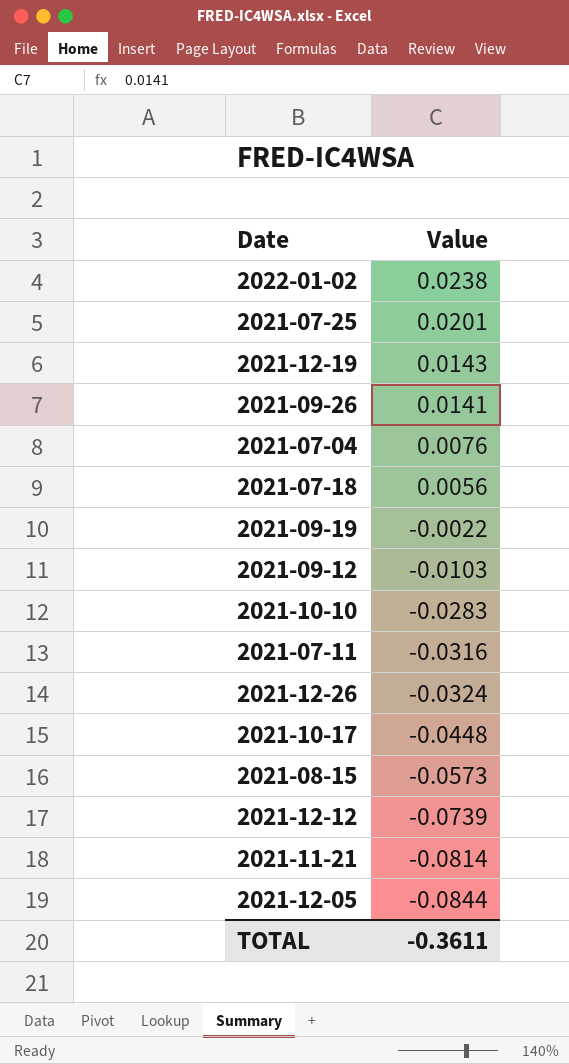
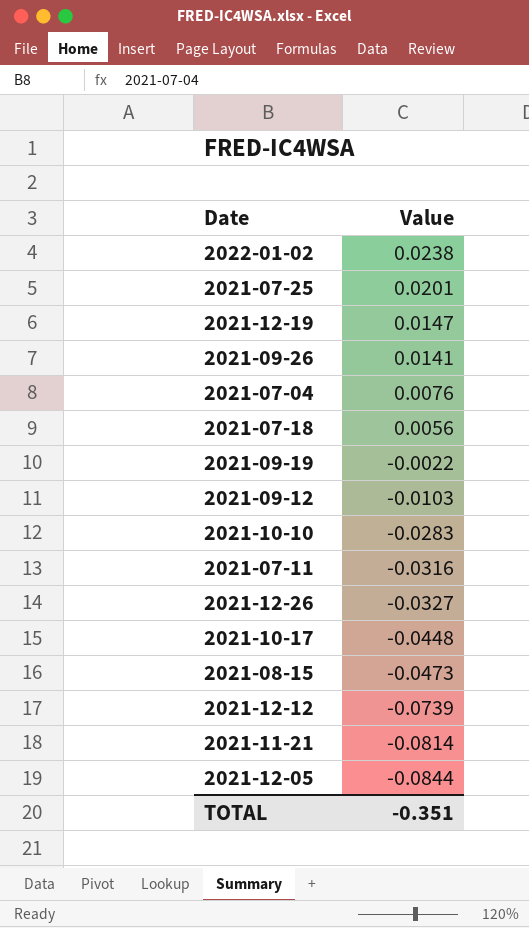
2021-12-19 | Value: 0.0143 -> 0.0147
2021-12-26 | Value: -0.0324 -> -0.0327
2021-08-15 | Value: -0.0573 -> -0.0473
TOTAL | Value: -0.3611 -> -0.351

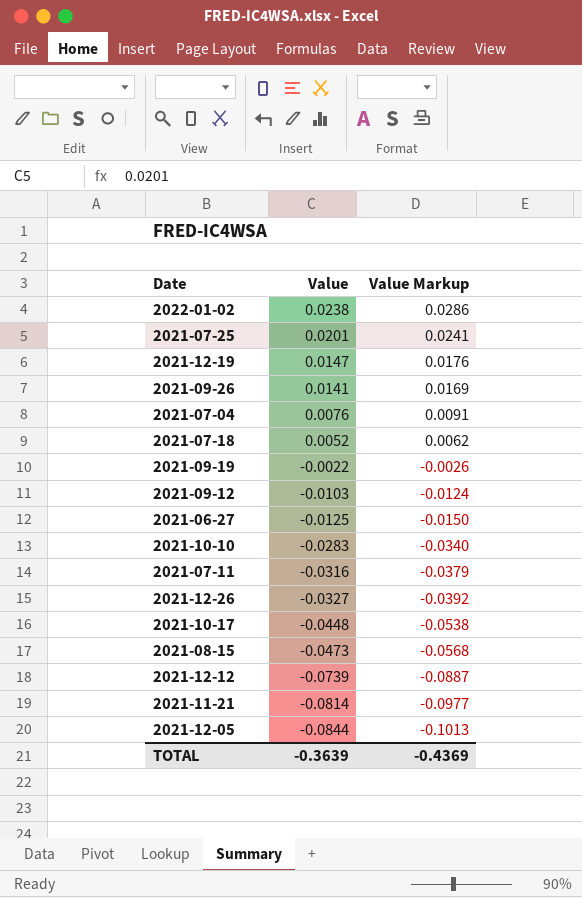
column Value Markup | formula: none -> [Value] * 1.2
2021-07-18 | Value: 0.0056 -> 0.0052
row 2021-06-27: none -> -0.0125 | -0.0150
TOTAL | Value: -0.351 -> -0.3639

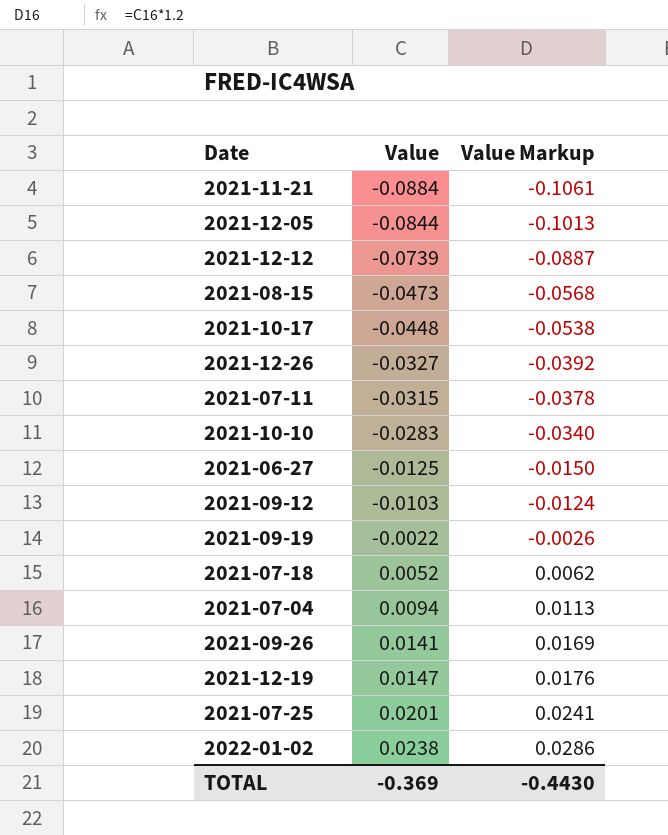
row order: Value descending -> Value ascending
2021-11-21 | Value: -0.0814 -> -0.0884
2021-11-21 | Value Markup: -0.0977 -> -0.1061
2021-07-11 | Value: -0.0316 -> -0.0315
2021-07-11 | Value Markup: -0.0379 -> -0.0378
2021-07-04 | Value: 0.0076 -> 0.0094
2021-07-04 | Value Markup: 0.0091 -> 0.0113
TOTAL | Value: -0.3639 -> -0.369
TOTAL | Value Markup: -0.4369 -> -0.4430

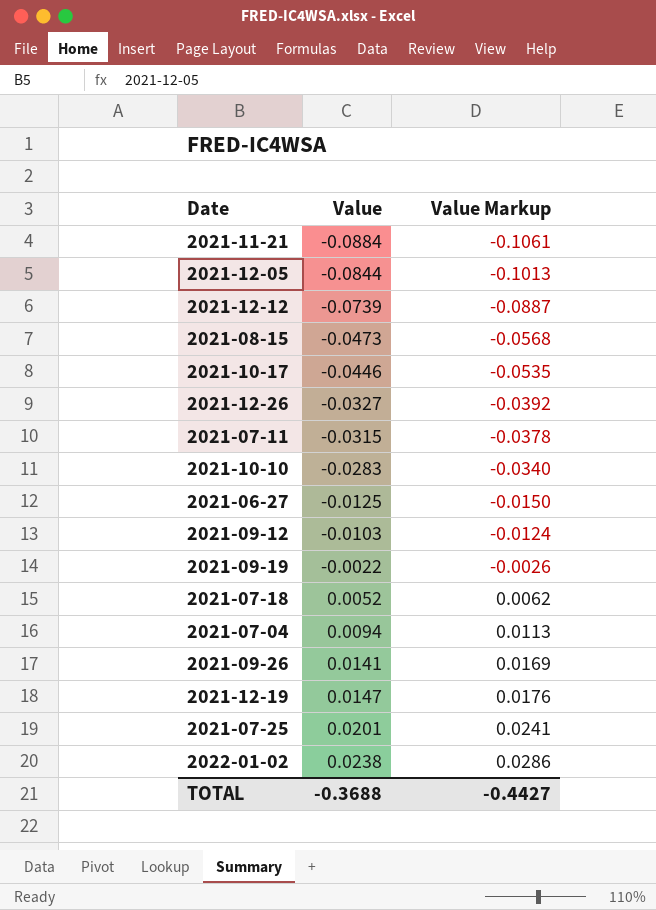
2021-10-17 | Value: -0.0448 -> -0.0446
2021-10-17 | Value Markup: -0.0538 -> -0.0535
TOTAL | Value: -0.369 -> -0.3688
TOTAL | Value Markup: -0.4430 -> -0.4427

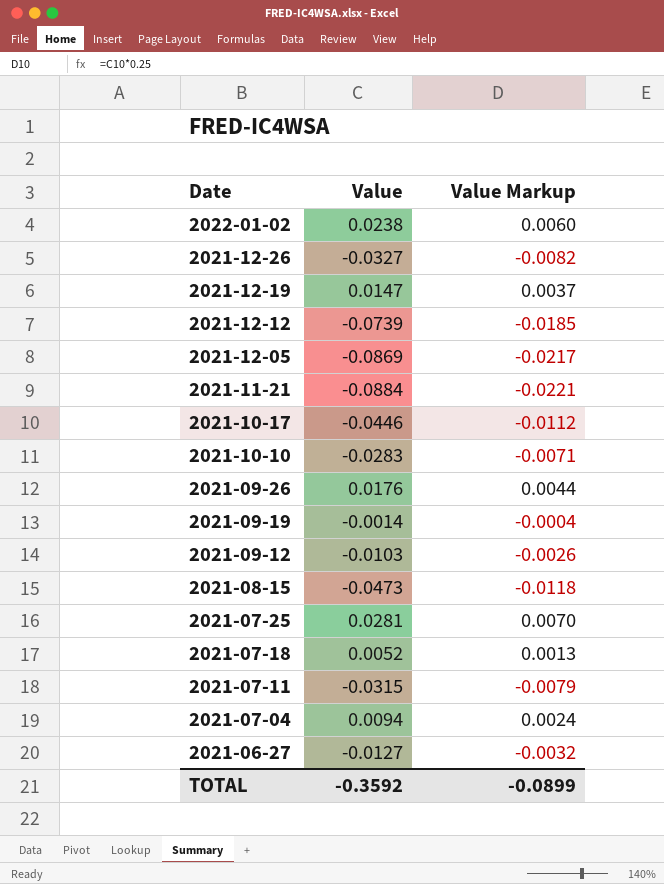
row order: Value ascending -> Date descending
column Value Markup | formula: [Value] * 1.2 -> [Value] * 0.25
2021-12-05 | Value: -0.0844 -> -0.0869
2021-09-26 | Value: 0.0141 -> 0.0176
2021-09-19 | Value: -0.0022 -> -0.0014
2021-07-25 | Value: 0.0201 -> 0.0281
2021-06-27 | Value: -0.0125 -> -0.0127
TOTAL | Value: -0.3688 -> -0.3592
TOTAL | Value Markup: -0.4427 -> -0.0899

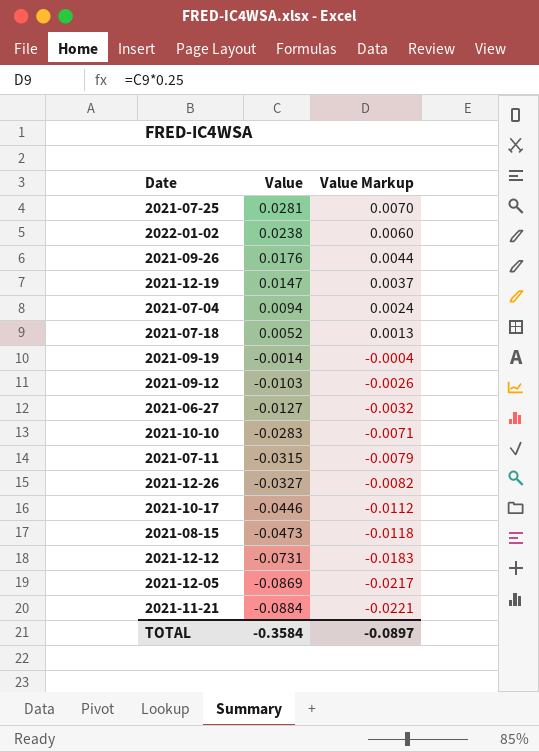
row order: Date descending -> Value descending
2021-12-12 | Value: -0.0739 -> -0.0731
2021-12-12 | Value Markup: -0.0185 -> -0.0183
TOTAL | Value: -0.3592 -> -0.3584
TOTAL | Value Markup: -0.0899 -> -0.0897

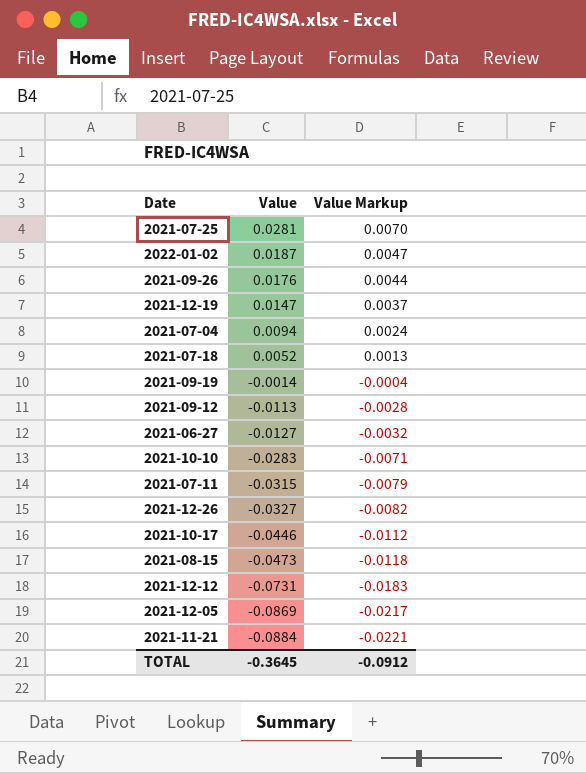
2022-01-02 | Value: 0.0238 -> 0.0187
2022-01-02 | Value Markup: 0.0060 -> 0.0047
2021-09-12 | Value: -0.0103 -> -0.0113
2021-09-12 | Value Markup: -0.0026 -> -0.0028
TOTAL | Value: -0.3584 -> -0.3645
TOTAL | Value Markup: -0.0897 -> -0.0912

